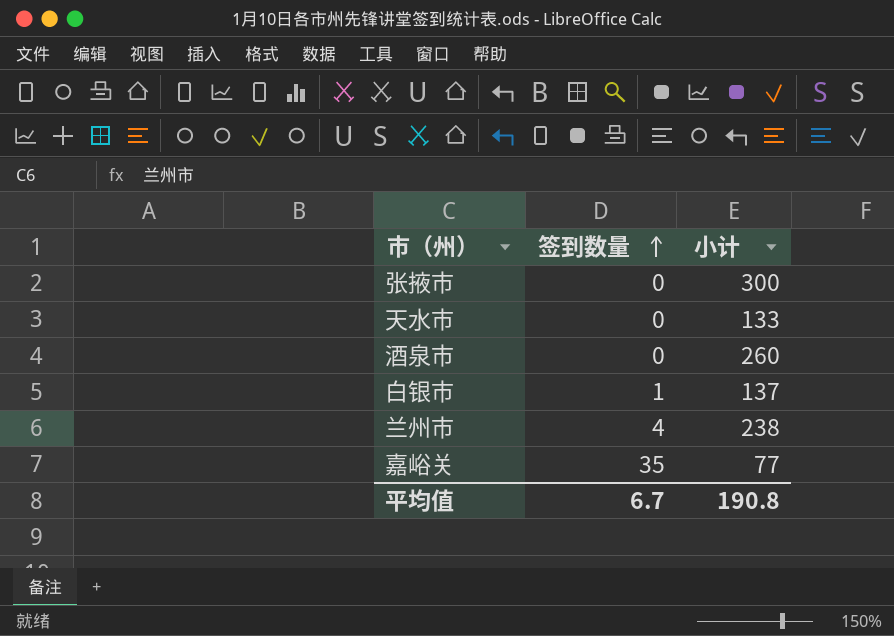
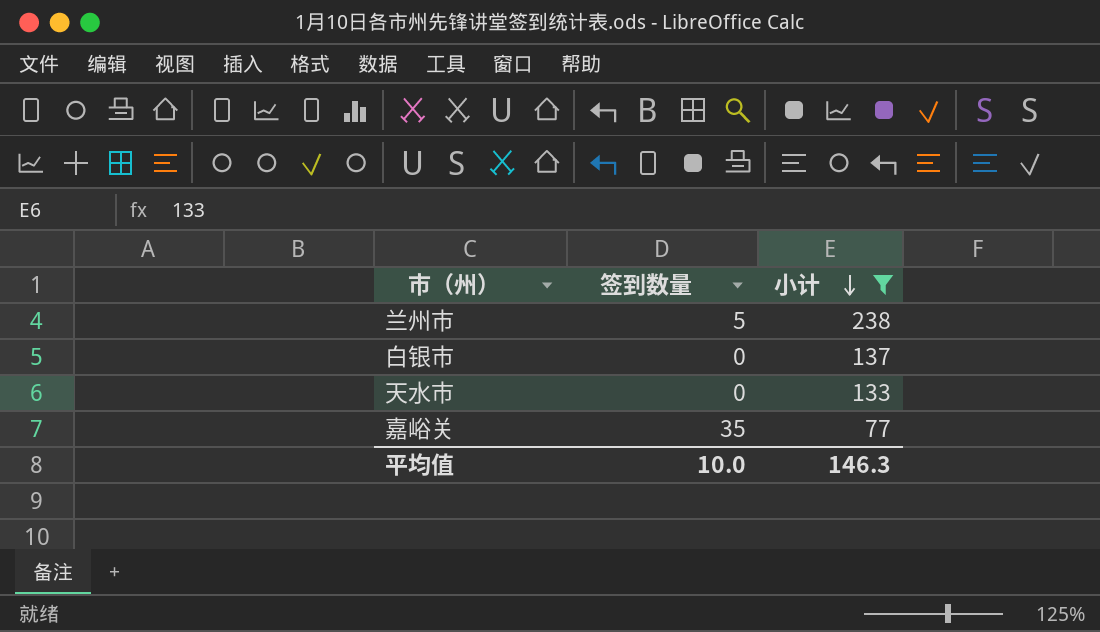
filter: none -> 小计 <= 238
row order: 签到数量 ascending -> 小计 descending
兰州市 | 签到数量: 4 -> 5
白银市 | 签到数量: 1 -> 0
平均值 | 签到数量: 6.7 -> 10.0
平均值 | 小计: 190.8 -> 146.3

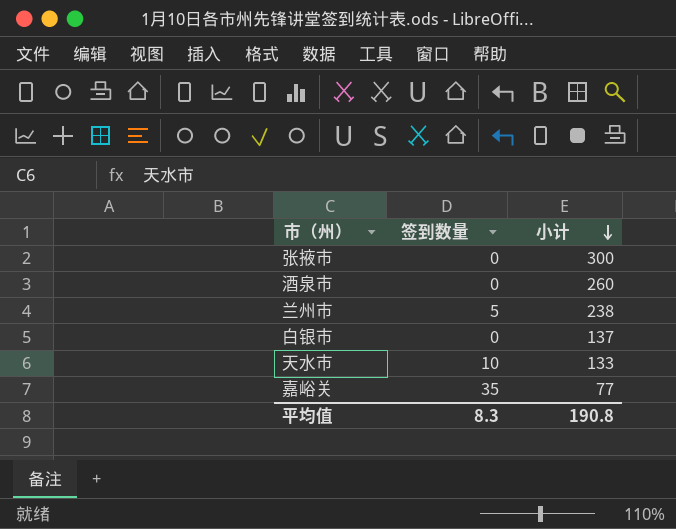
filter: 小计 <= 238 -> none
天水市 | 签到数量: 0 -> 10
平均值 | 签到数量: 10.0 -> 8.3
平均值 | 小计: 146.3 -> 190.8

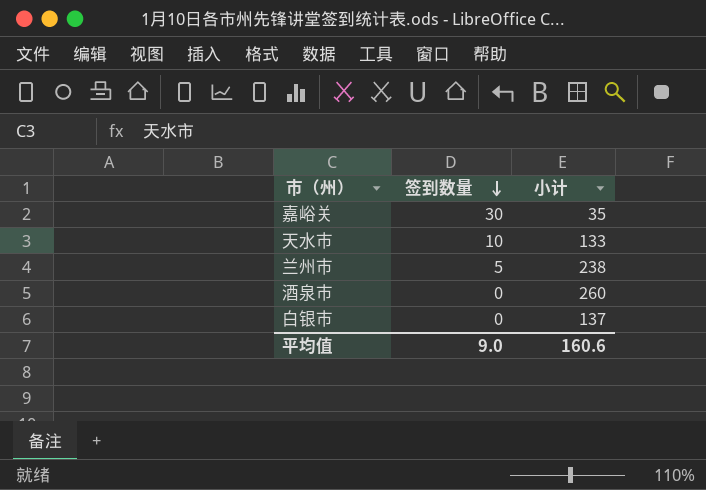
row order: 小计 descending -> 签到数量 descending
row 张掖市: 0 | 300 -> none
嘉峪关 | 签到数量: 35 -> 30
嘉峪关 | 小计: 77 -> 35
平均值 | 签到数量: 8.3 -> 9.0
平均值 | 小计: 190.8 -> 160.6

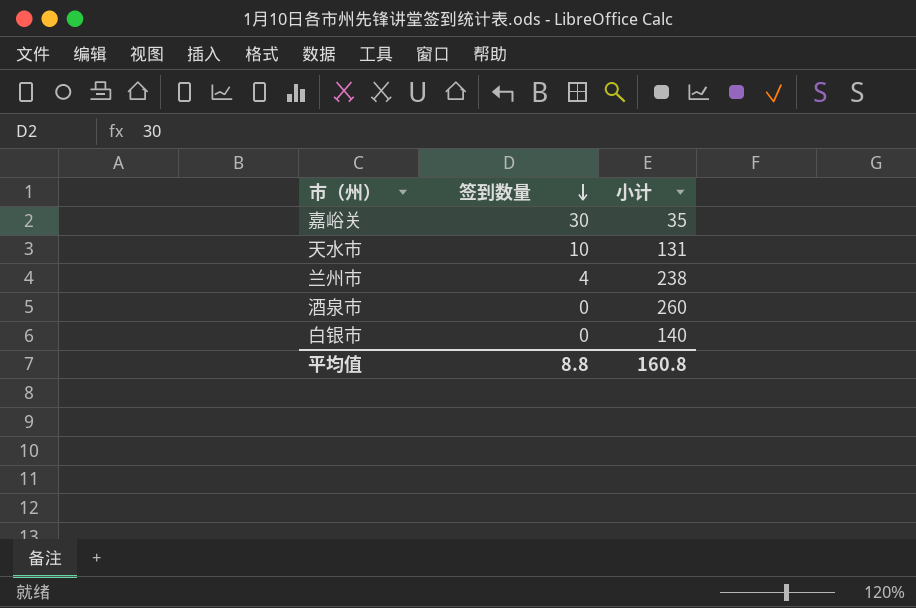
天水市 | 小计: 133 -> 131
兰州市 | 签到数量: 5 -> 4
白银市 | 小计: 137 -> 140
平均值 | 签到数量: 9.0 -> 8.8
平均值 | 小计: 160.6 -> 160.8

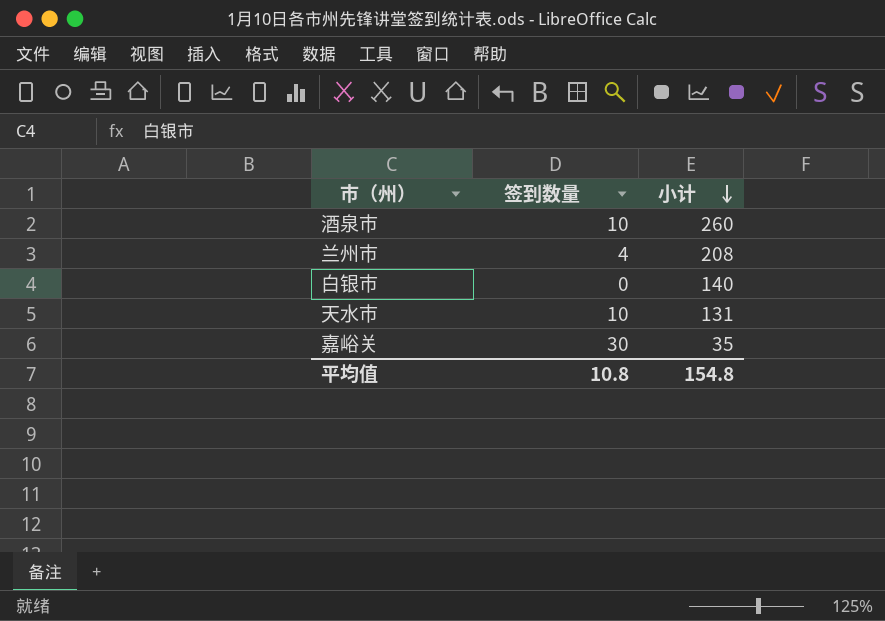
row order: 签到数量 descending -> 小计 descending
酒泉市 | 签到数量: 0 -> 10
兰州市 | 小计: 238 -> 208
平均值 | 签到数量: 8.8 -> 10.8
平均值 | 小计: 160.8 -> 154.8

